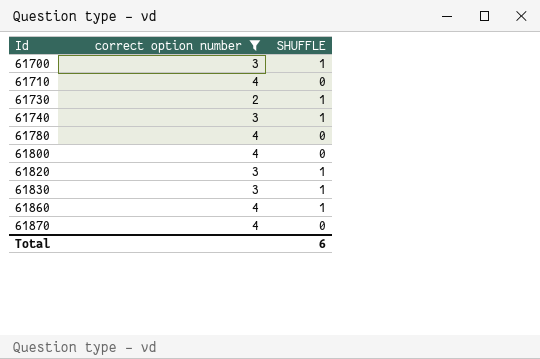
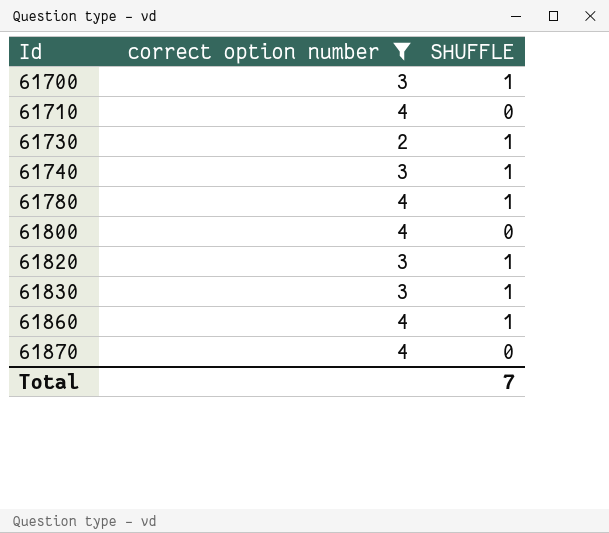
61780 | SHUFFLE: 0 -> 1
Total | SHUFFLE: 6 -> 7

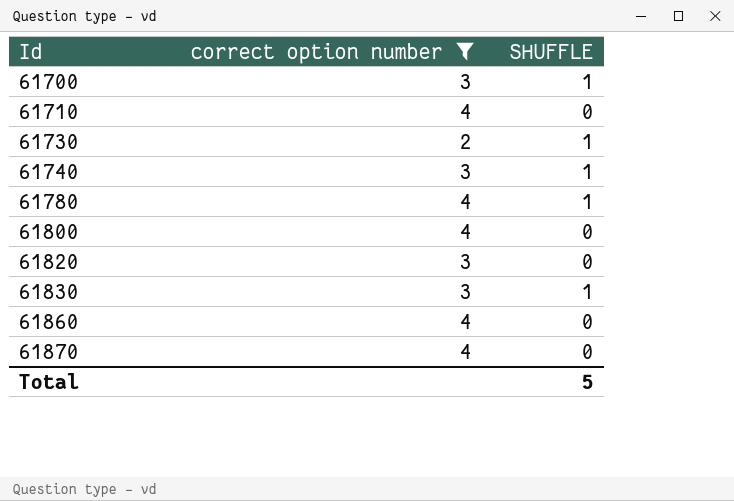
61820 | SHUFFLE: 1 -> 0
61860 | SHUFFLE: 1 -> 0
Total | SHUFFLE: 7 -> 5

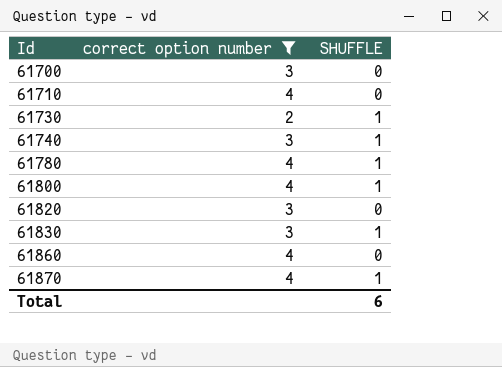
61700 | SHUFFLE: 1 -> 0
61800 | SHUFFLE: 0 -> 1
61870 | SHUFFLE: 0 -> 1
Total | SHUFFLE: 5 -> 6

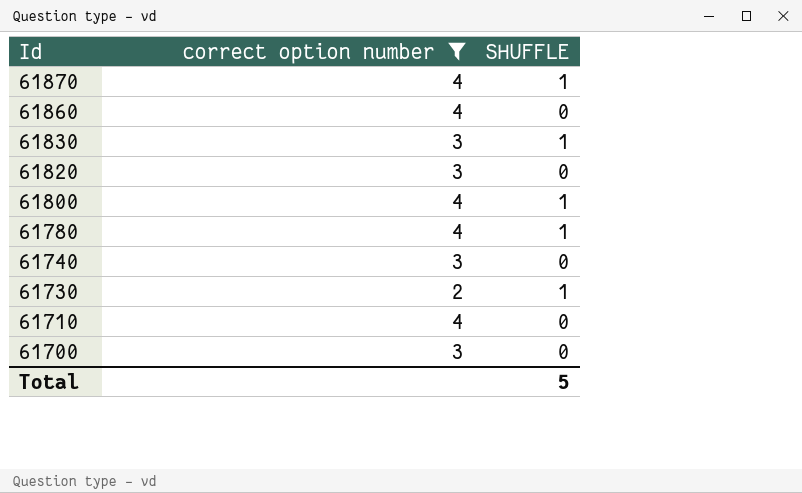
row order: Id ascending -> Id descending
61740 | SHUFFLE: 1 -> 0
Total | SHUFFLE: 6 -> 5

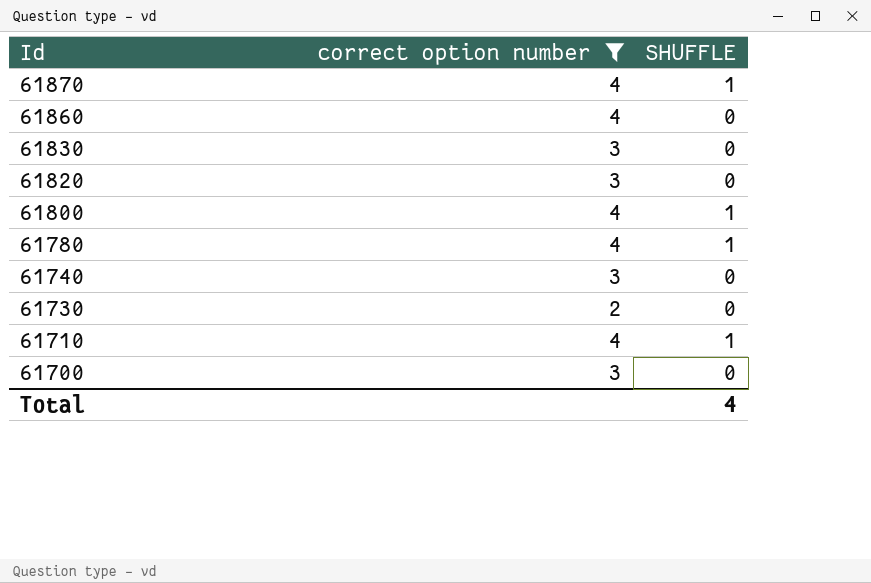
61830 | SHUFFLE: 1 -> 0
61730 | SHUFFLE: 1 -> 0
61710 | SHUFFLE: 0 -> 1
Total | SHUFFLE: 5 -> 4

